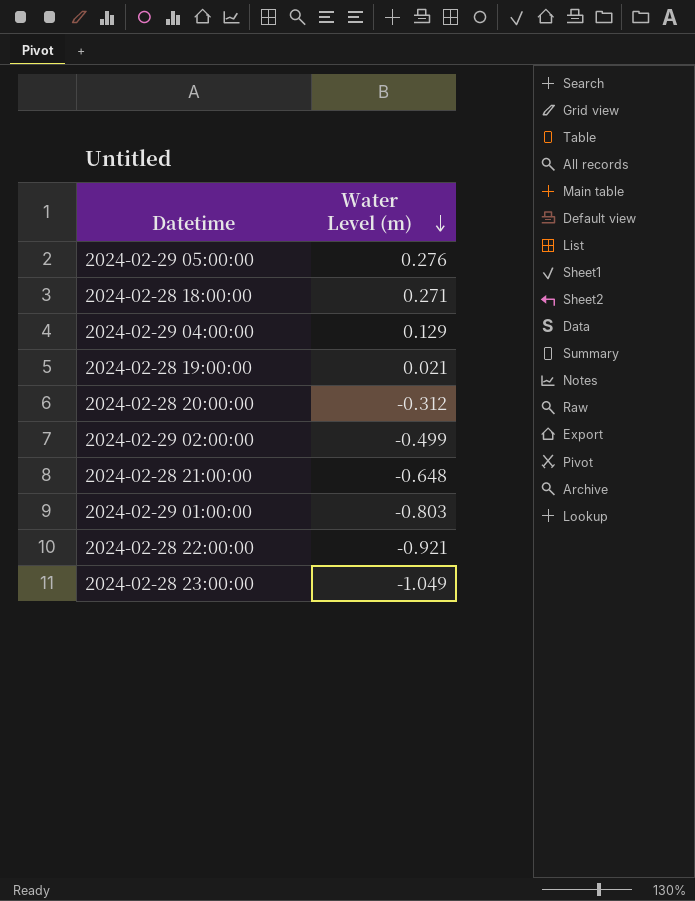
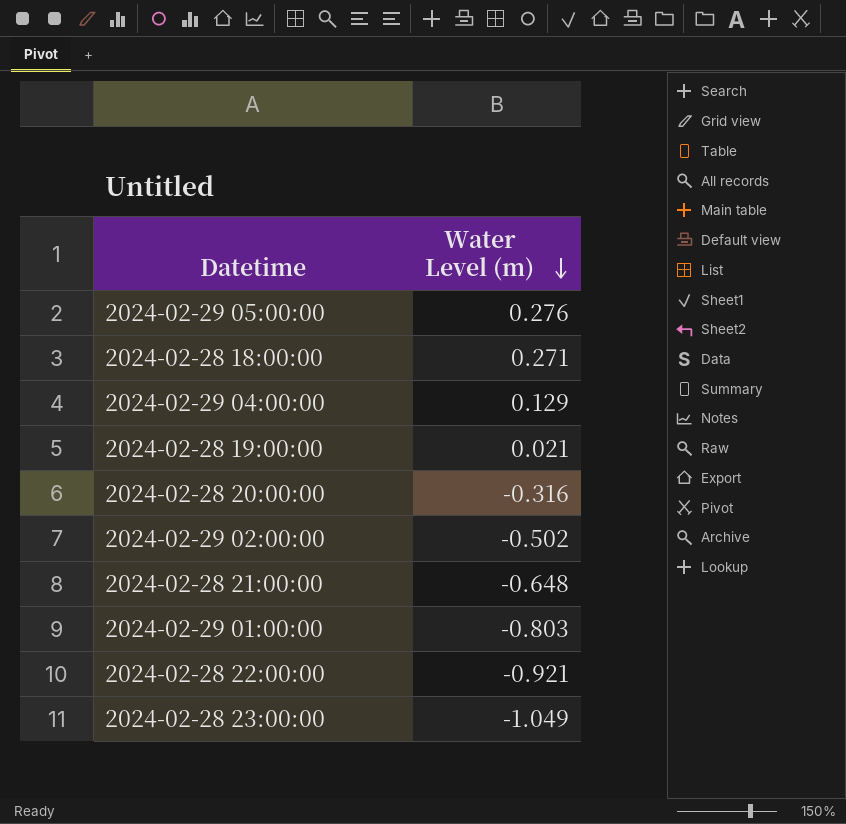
2024-02-28 20:00:00 | Water Level (m): -0.312 -> -0.316
2024-02-29 02:00:00 | Water Level (m): -0.499 -> -0.502

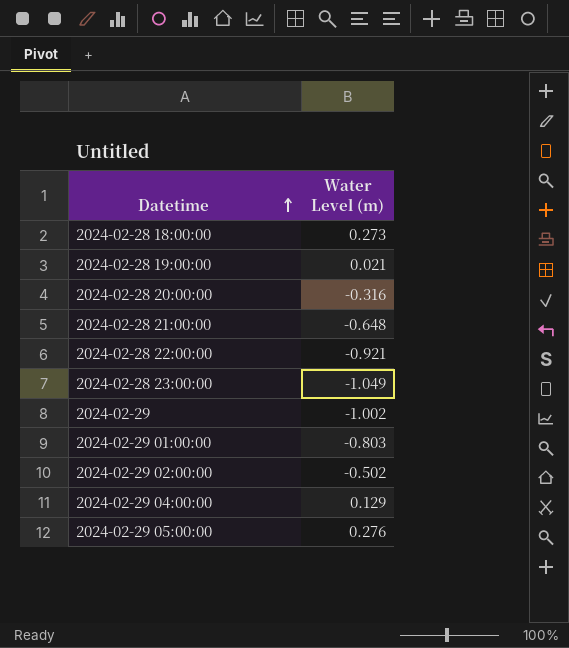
row order: Water Level (m) descending -> Datetime ascending
2024-02-28 18:00:00 | Water Level (m): 0.271 -> 0.273
row 2024-02-29: none -> -1.002

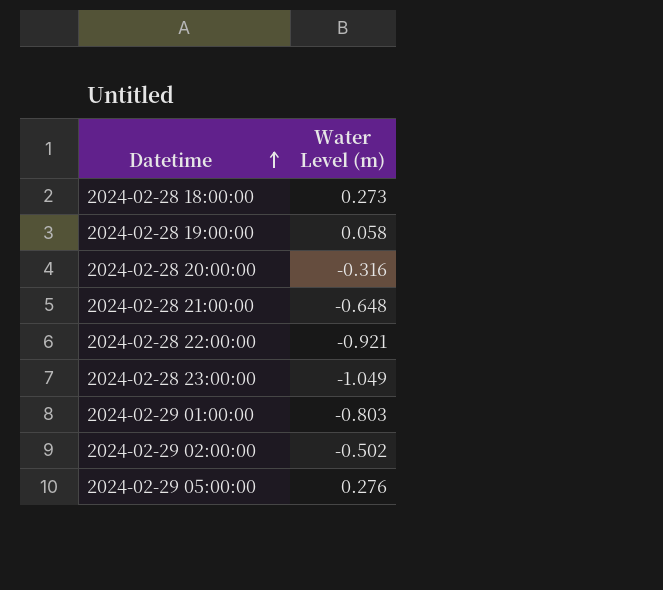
row 2024-02-29: -1.002 -> none
row 2024-02-29 04:00:00: 0.129 -> none
2024-02-28 19:00:00 | Water Level (m): 0.021 -> 0.058

